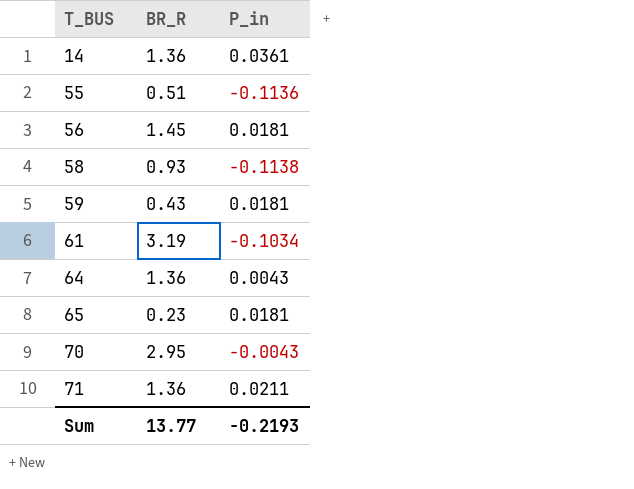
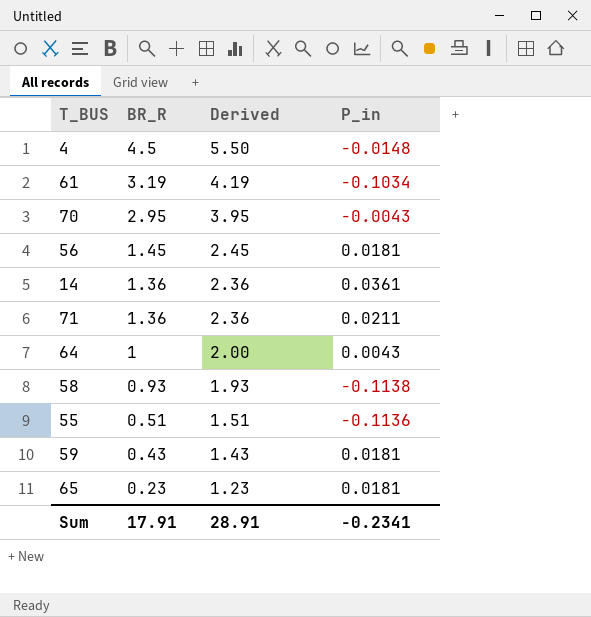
row order: T_BUS ascending -> BR_R descending
column Derived | formula: none -> [BR_R] + 1
row 4: none -> 4.5 | 5.50 | -0.0148
64 | BR_R: 1.36 -> 1
Sum | BR_R: 13.77 -> 17.91
Sum | P_in: -0.2193 -> -0.2341

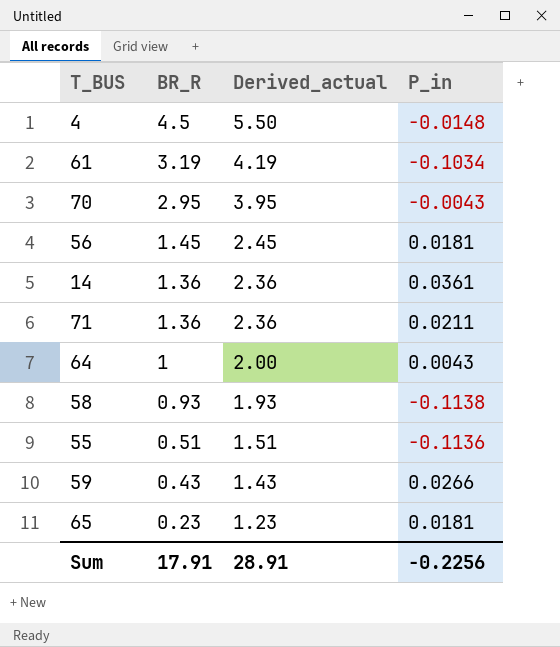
column name: Derived -> Derived_actual
59 | P_in: 0.0181 -> 0.0266
Sum | P_in: -0.2341 -> -0.2256

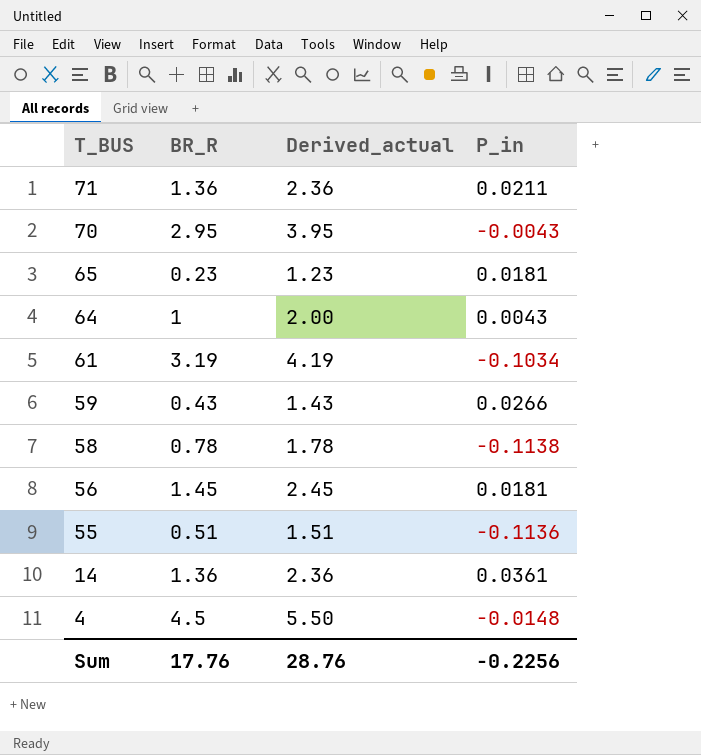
row order: BR_R descending -> T_BUS descending
58 | BR_R: 0.93 -> 0.78
58 | Derived_actual: 1.93 -> 1.78
Sum | BR_R: 17.91 -> 17.76
Sum | Derived_actual: 28.91 -> 28.76

